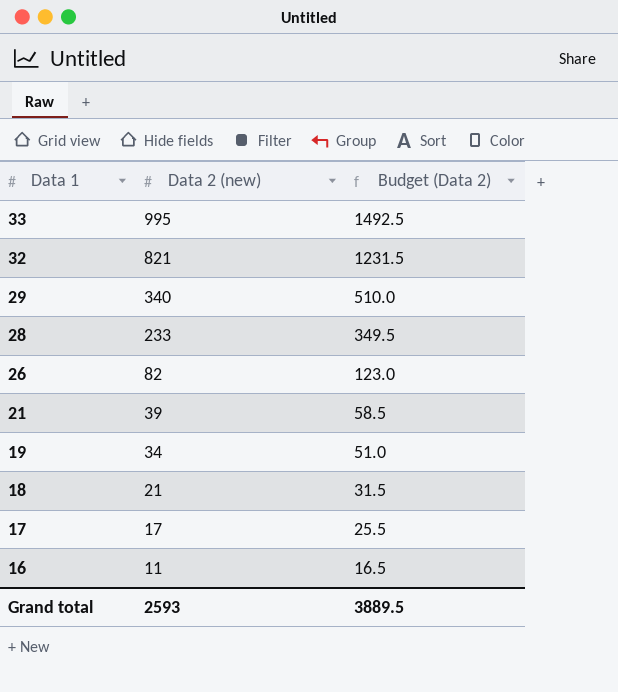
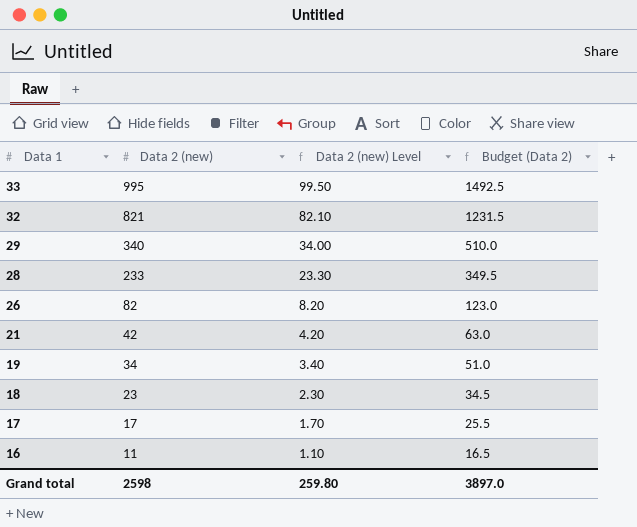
column Data 2 (new) Level | formula: none -> [Data 2 (new)] * 0.1
21 | Data 2 (new): 39 -> 42
21 | Budget (Data 2): 58.5 -> 63.0
18 | Data 2 (new): 21 -> 23
18 | Budget (Data 2): 31.5 -> 34.5
Grand total | Data 2 (new): 2593 -> 2598
Grand total | Budget (Data 2): 3889.5 -> 3897.0

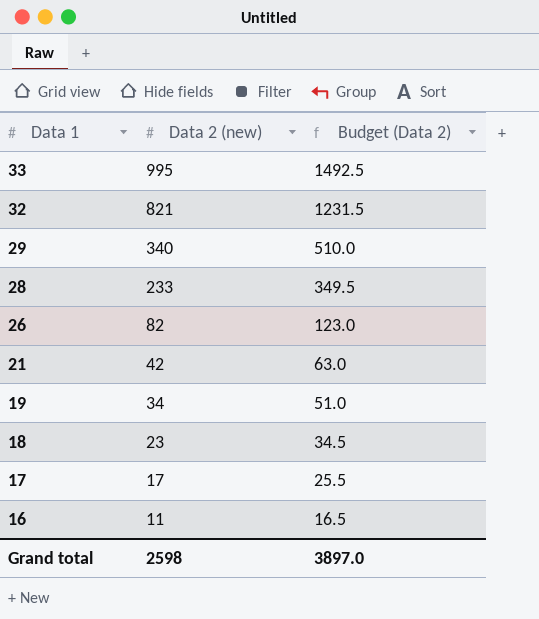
column Data 2 (new) Level | formula: [Data 2 (new)] * 0.1 -> none

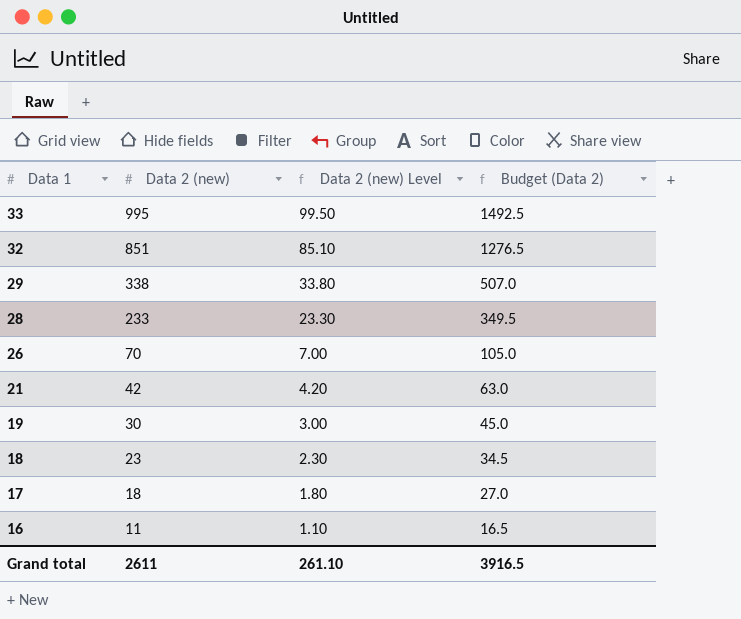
column Data 2 (new) Level | formula: none -> [Data 2 (new)] * 0.1
32 | Data 2 (new): 821 -> 851
32 | Budget (Data 2): 1231.5 -> 1276.5
29 | Data 2 (new): 340 -> 338
29 | Budget (Data 2): 510.0 -> 507.0
26 | Data 2 (new): 82 -> 70
26 | Budget (Data 2): 123.0 -> 105.0
19 | Data 2 (new): 34 -> 30
19 | Budget (Data 2): 51.0 -> 45.0
17 | Data 2 (new): 17 -> 18
17 | Budget (Data 2): 25.5 -> 27.0
Grand total | Data 2 (new): 2598 -> 2611
Grand total | Budget (Data 2): 3897.0 -> 3916.5

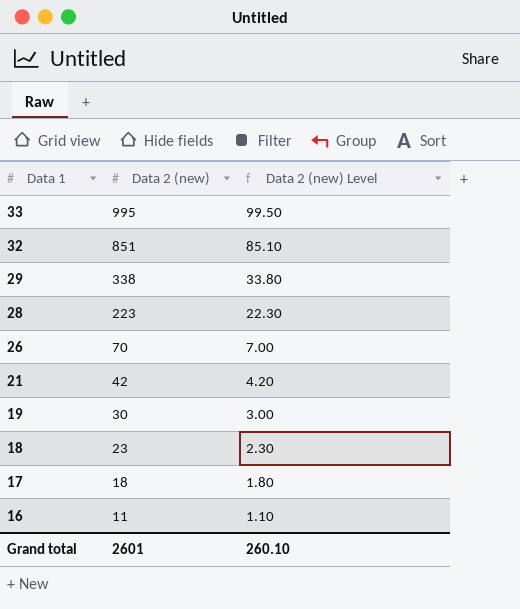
column Budget (Data 2) | formula: [Data 2 (new)] * 1.5 -> none
28 | Data 2 (new): 233 -> 223
28 | Data 2 (new) Level: 23.30 -> 22.30
Grand total | Data 2 (new): 2611 -> 2601
Grand total | Data 2 (new) Level: 261.10 -> 260.10

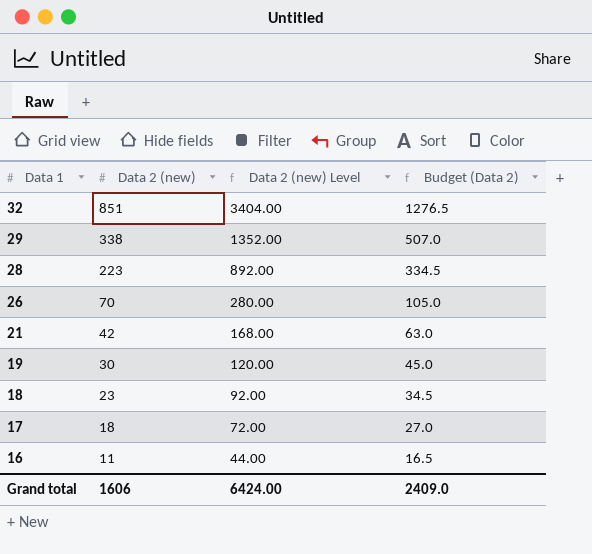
column Data 2 (new) Level | formula: [Data 2 (new)] * 0.1 -> [Data 2 (new)] * 4
column Budget (Data 2) | formula: none -> [Data 2 (new)] * 1.5
row 33: 995 | 99.50 -> none
Grand total | Data 2 (new): 2601 -> 1606
Grand total | Data 2 (new) Level: 260.10 -> 6424.00

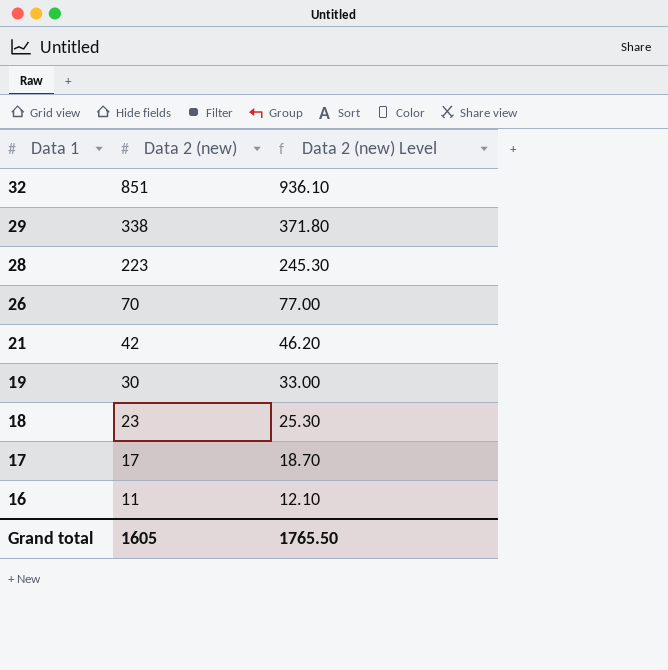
column Budget (Data 2) | formula: [Data 2 (new)] * 1.5 -> none
column Data 2 (new) Level | formula: [Data 2 (new)] * 4 -> [Data 2 (new)] * 1.1
17 | Data 2 (new): 18 -> 17
Grand total | Data 2 (new): 1606 -> 1605
Grand total | Data 2 (new) Level: 6424.00 -> 1765.50

